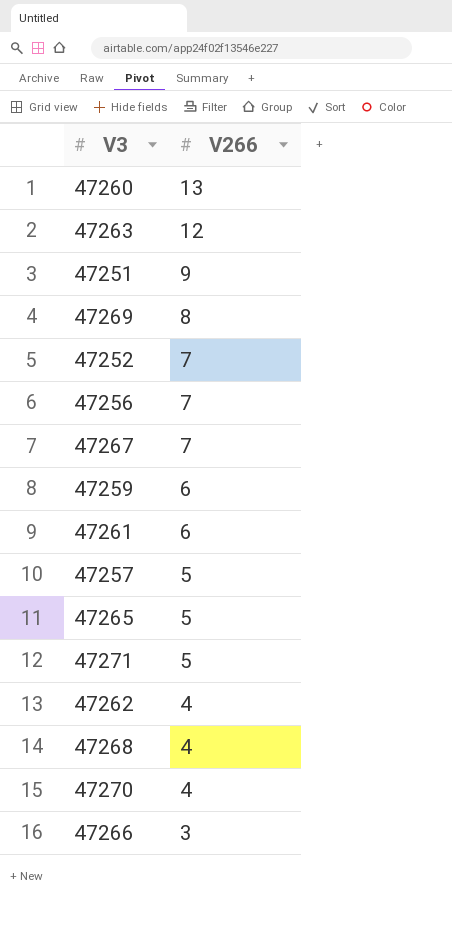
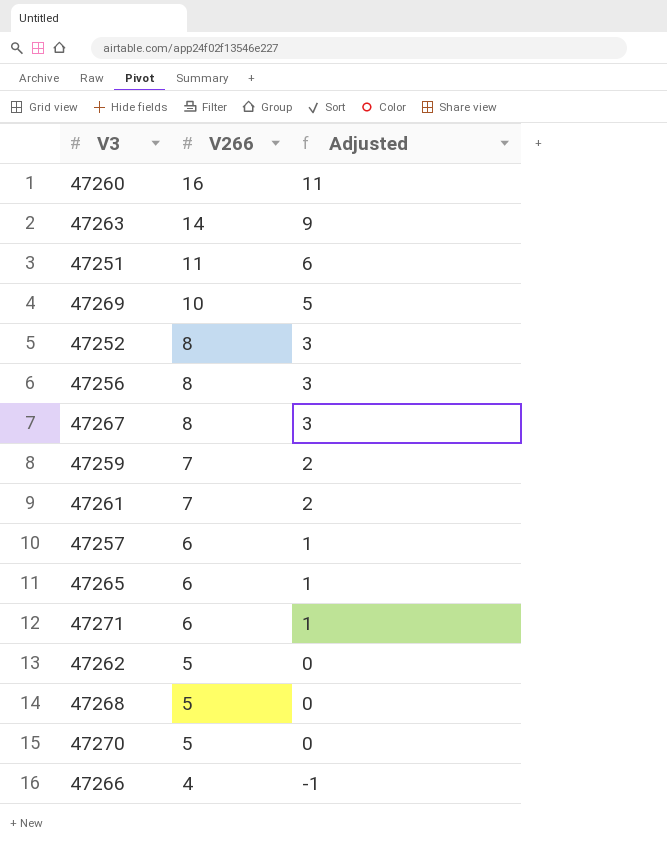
column Adjusted | formula: none -> [V266] - 5
47260 | V266: 13 -> 16
47263 | V266: 12 -> 14
47251 | V266: 9 -> 11
47269 | V266: 8 -> 10
47252 | V266: 7 -> 8
47256 | V266: 7 -> 8
47267 | V266: 7 -> 8
47259 | V266: 6 -> 7
47261 | V266: 6 -> 7
47257 | V266: 5 -> 6
47265 | V266: 5 -> 6
47271 | V266: 5 -> 6
47262 | V266: 4 -> 5
47268 | V266: 4 -> 5
47270 | V266: 4 -> 5
47266 | V266: 3 -> 4

